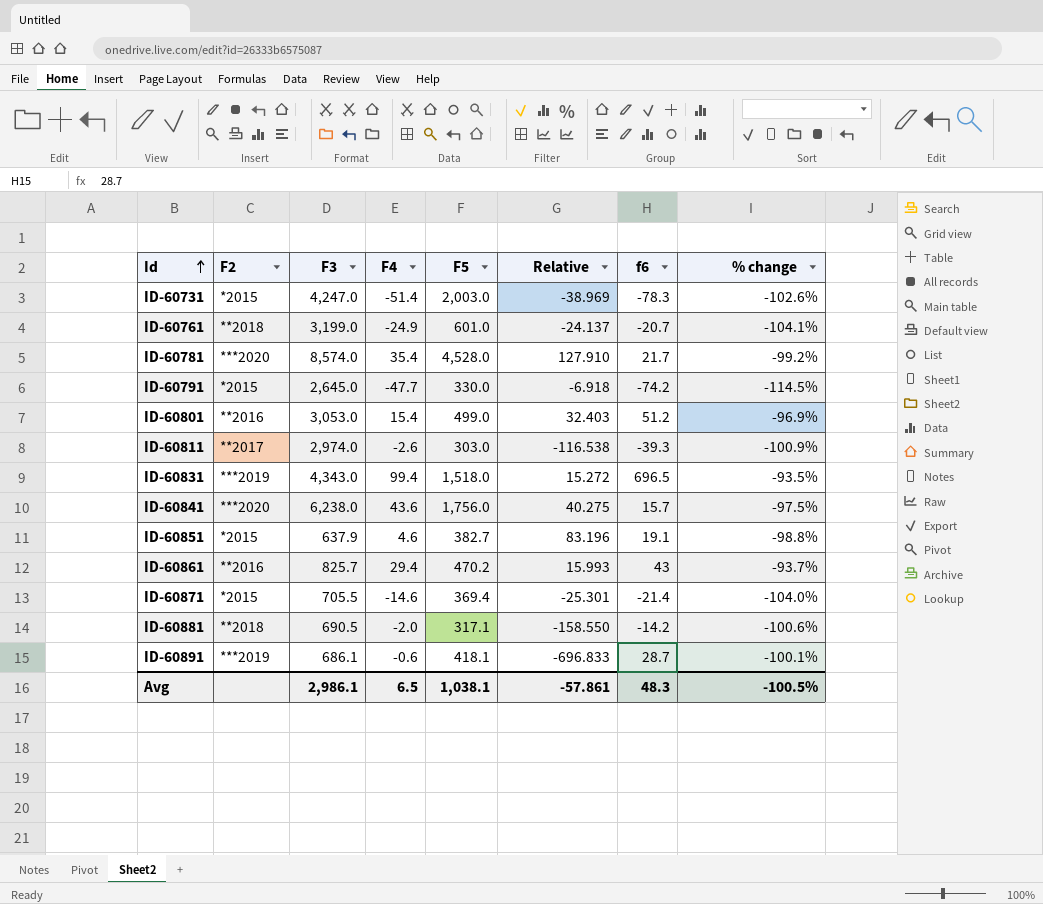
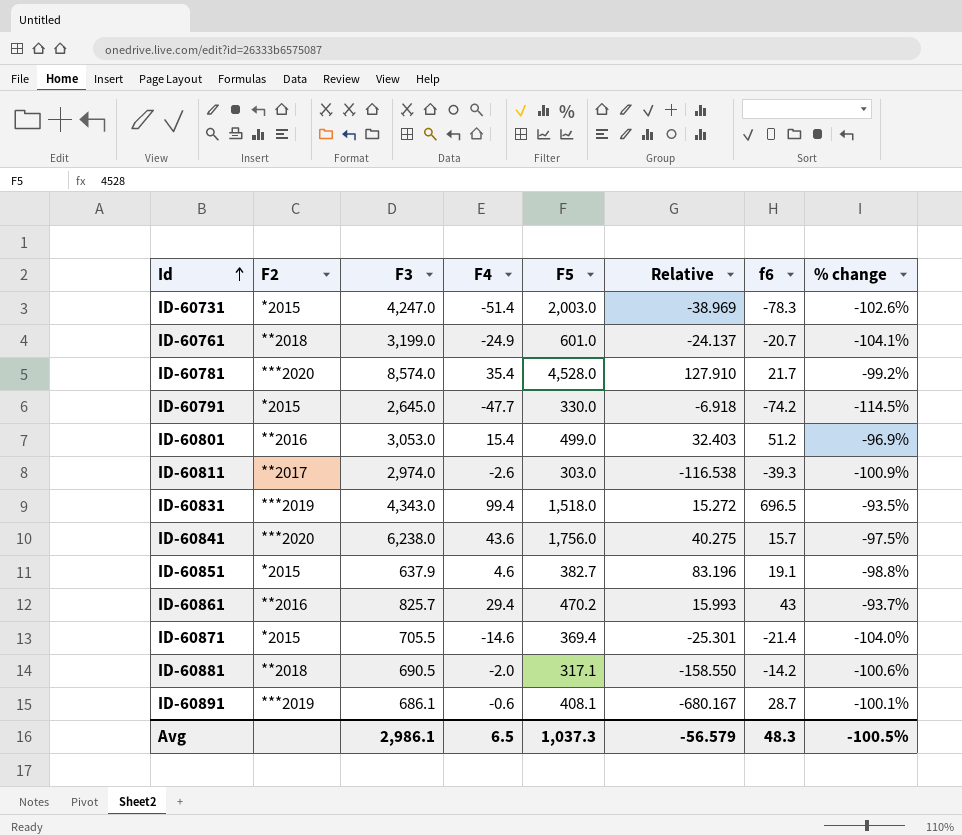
ID-60891 | F5: 418.1 -> 408.1
ID-60891 | Relative: -696.833 -> -680.167
Avg | F5: 1,038.1 -> 1,037.3
Avg | Relative: -57.861 -> -56.579

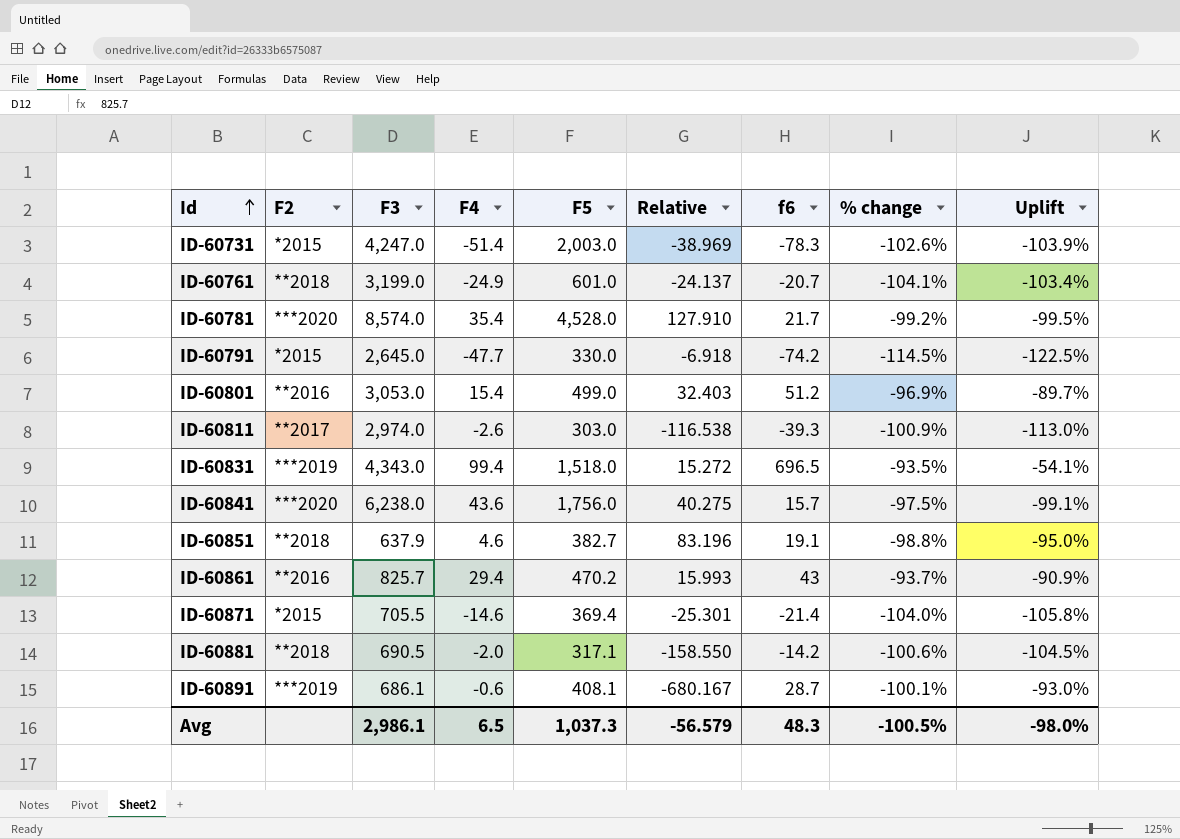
column Uplift | formula: none -> ([f6] - [F5]) / [F5]
ID-60851 | F2: *2015 -> **2018

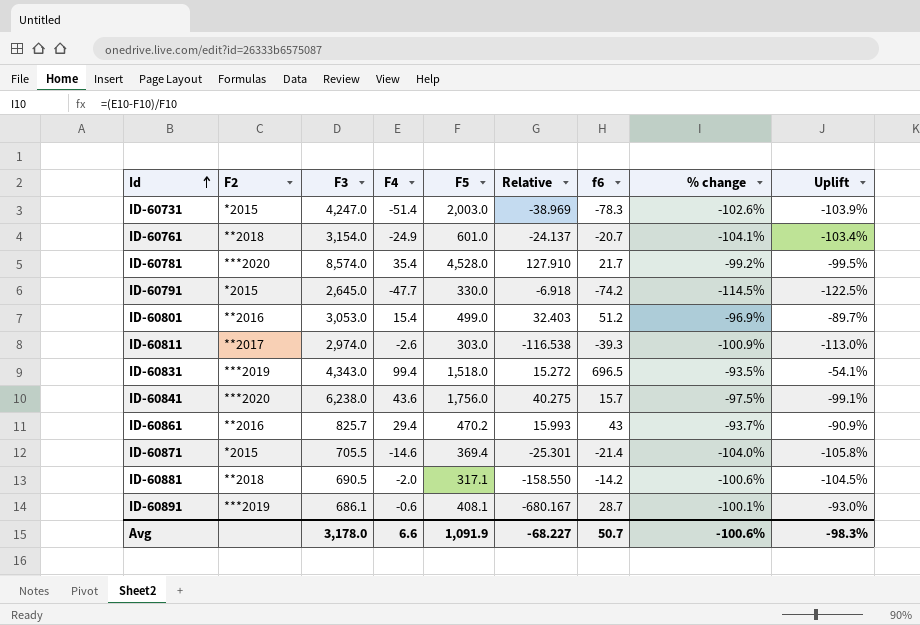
row ID-60851: **2018 | 637.9 | 4.6 | 382.7 | 83.196 | 19.1 | -98.8% | -95.0% -> none
ID-60761 | F3: 3,199.0 -> 3,154.0
Avg | F3: 2,986.1 -> 3,178.0
Avg | F4: 6.5 -> 6.6
Avg | F5: 1,037.3 -> 1,091.9
Avg | Relative: -56.579 -> -68.227
Avg | f6: 48.3 -> 50.7
Avg | % change: -100.5% -> -100.6%
Avg | Uplift: -98.0% -> -98.3%

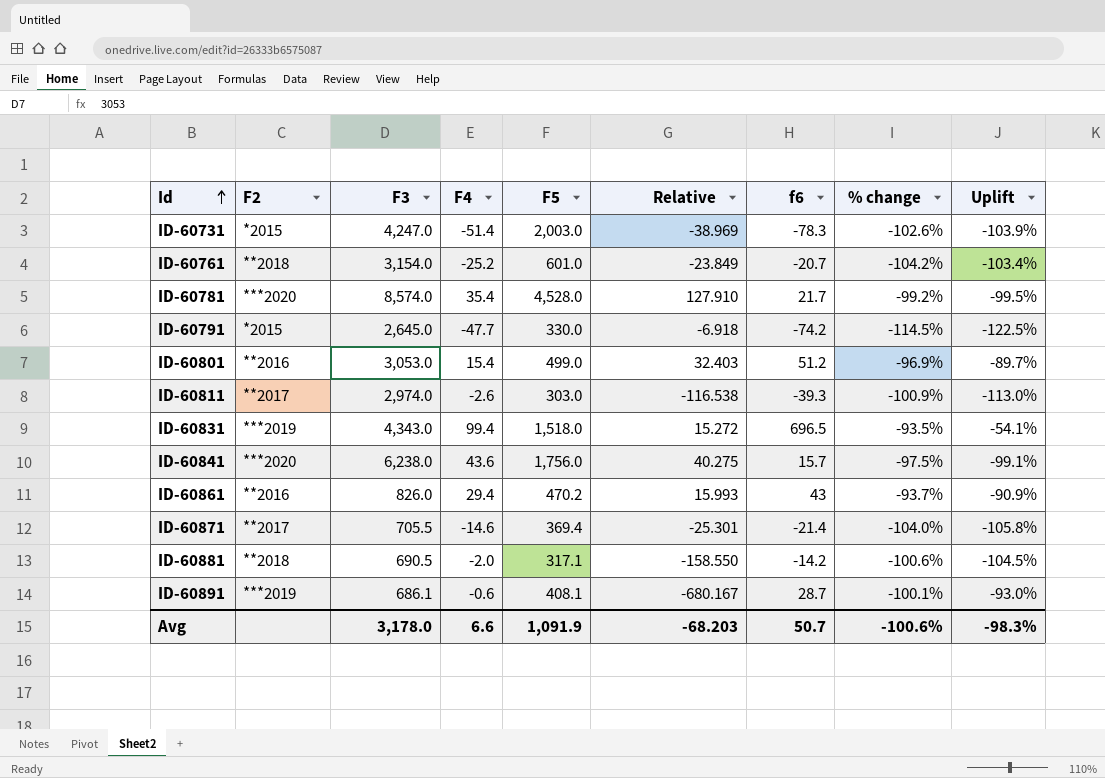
ID-60761 | F4: -24.9 -> -25.2
ID-60761 | Relative: -24.137 -> -23.849
ID-60761 | % change: -104.1% -> -104.2%
ID-60861 | F3: 825.7 -> 826.0
ID-60871 | F2: *2015 -> **2017
Avg | Relative: -68.227 -> -68.203

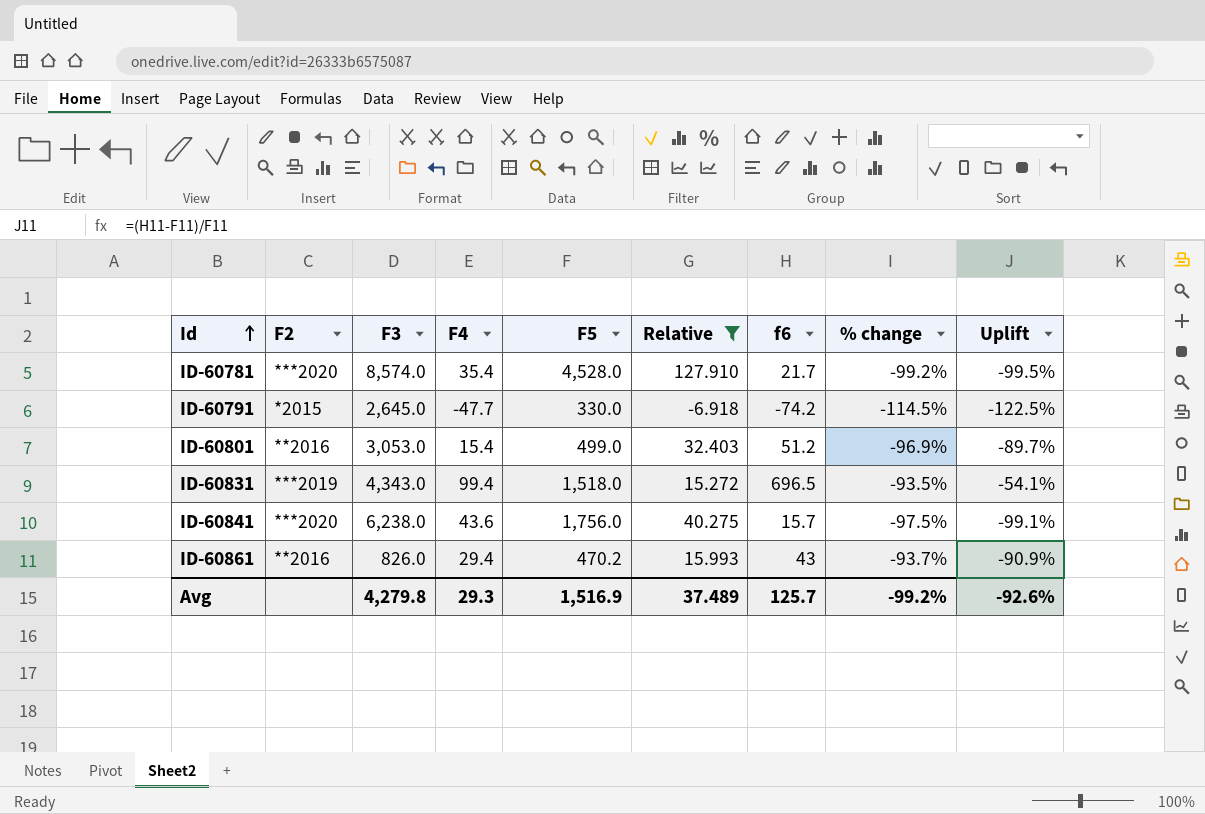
filter: none -> Relative >= -6.918
Avg | F3: 3,178.0 -> 4,279.8
Avg | F4: 6.6 -> 29.3
Avg | F5: 1,091.9 -> 1,516.9
Avg | Relative: -68.203 -> 37.489
Avg | f6: 50.7 -> 125.7
Avg | % change: -100.6% -> -99.2%
Avg | Uplift: -98.3% -> -92.6%

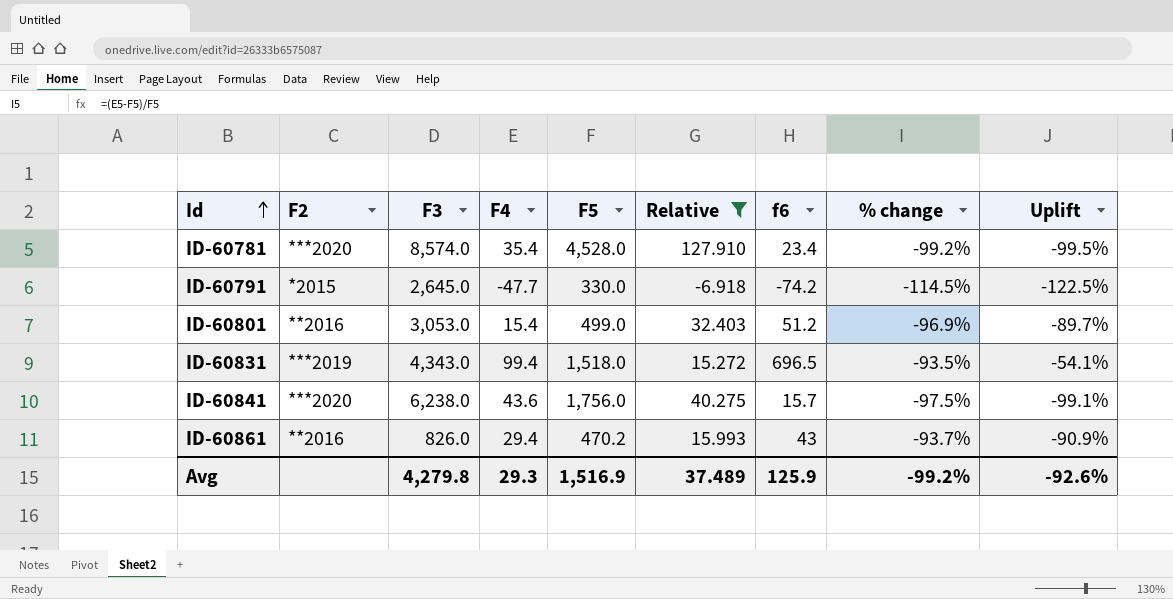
ID-60781 | f6: 21.7 -> 23.4
Avg | f6: 125.7 -> 125.9

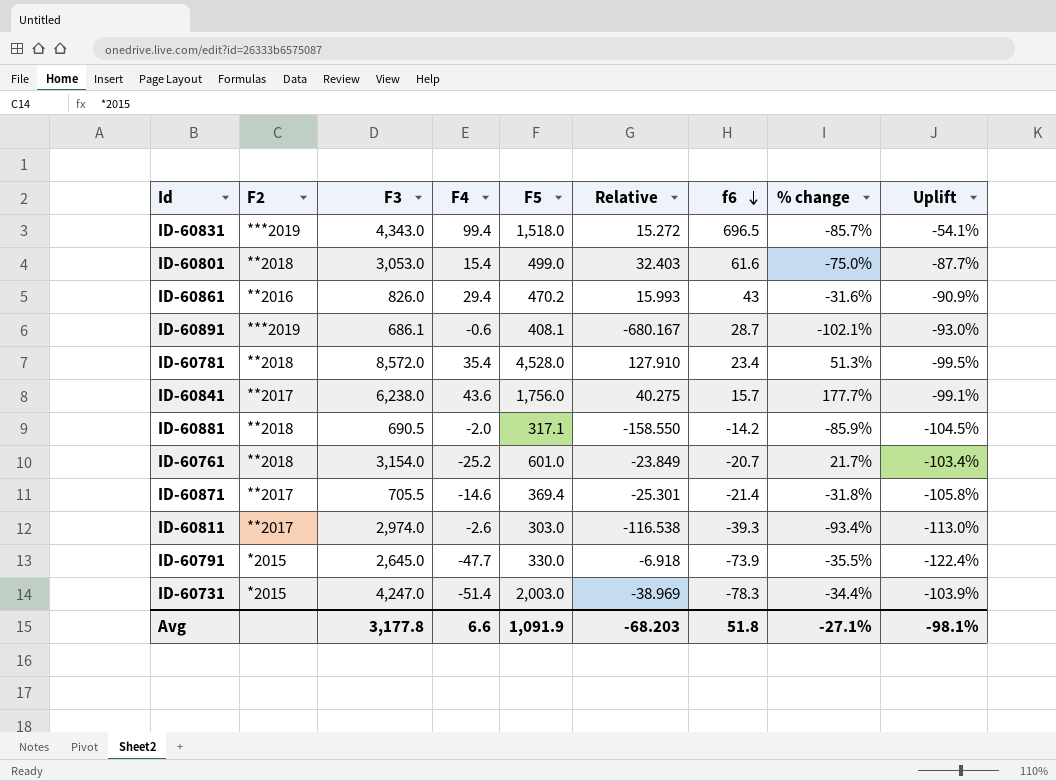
filter: Relative >= -6.918 -> none
row order: Id ascending -> f6 descending
column % change | formula: ([F4] - [F5]) / [F5] -> ([F4] - [f6]) / [f6]
ID-60801 | F2: **2016 -> **2018
ID-60801 | f6: 51.2 -> 61.6
ID-60801 | Uplift: -89.7% -> -87.7%
ID-60781 | F2: ***2020 -> **2018
ID-60781 | F3: 8,574.0 -> 8,572.0
ID-60841 | F2: ***2020 -> **2017
ID-60791 | f6: -74.2 -> -73.9
ID-60791 | Uplift: -122.5% -> -122.4%
Avg | F3: 4,279.8 -> 3,177.8
Avg | F4: 29.3 -> 6.6
Avg | F5: 1,516.9 -> 1,091.9
Avg | Relative: 37.489 -> -68.203
Avg | f6: 125.9 -> 51.8
Avg | % change: -99.2% -> -27.1%
Avg | Uplift: -92.6% -> -98.1%

